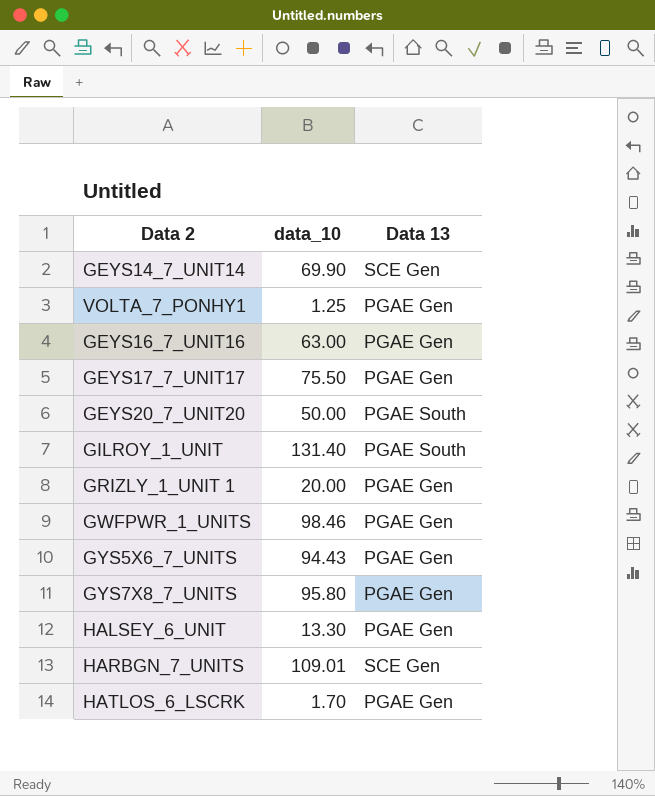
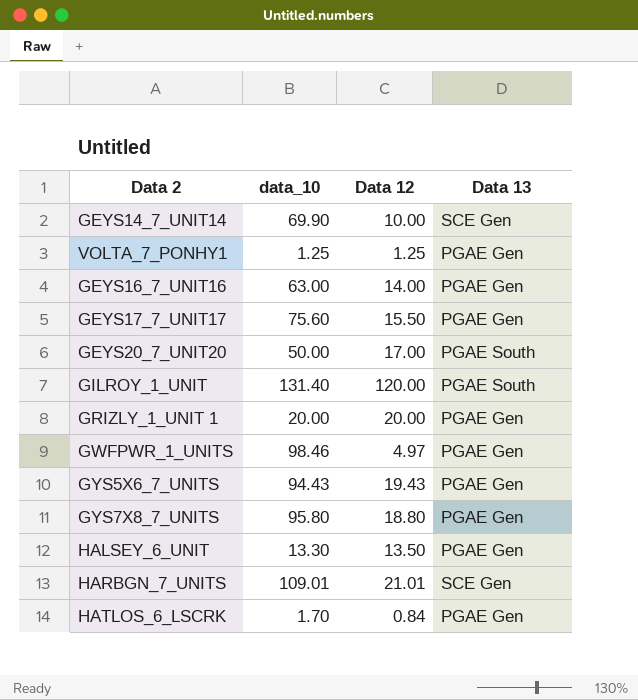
column Data 12 | position: none -> 3
GEYS17_7_UNIT17 | data_10: 75.50 -> 75.60

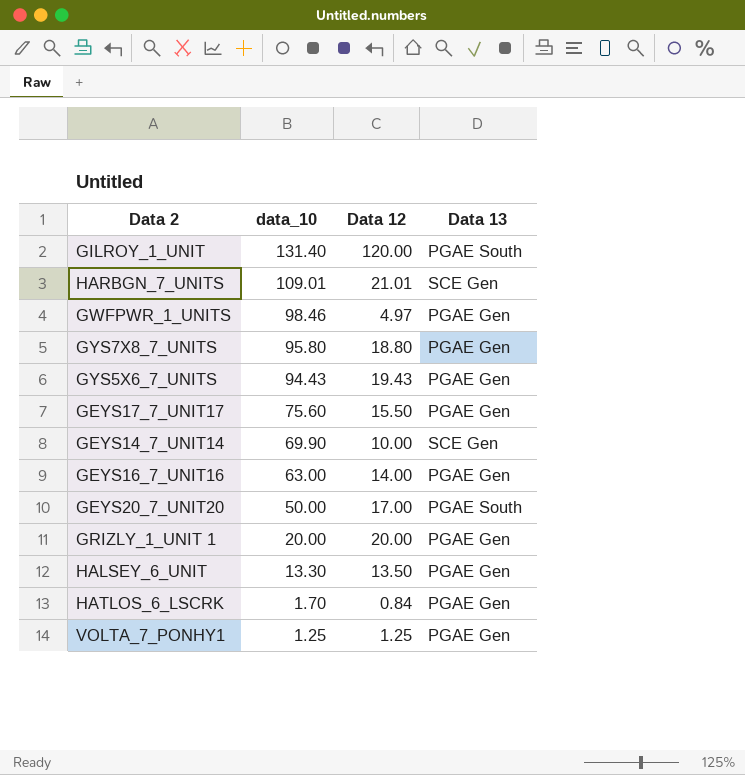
row order: none -> data_10 descending

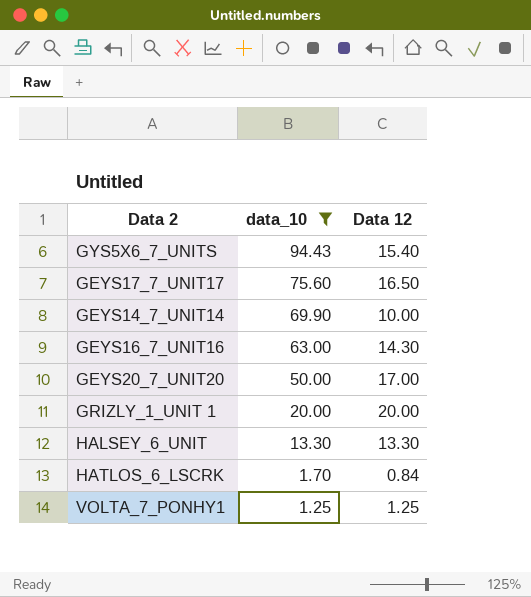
filter: none -> data_10 <= 94.43
column Data 13 | position: 4 -> none
GYS5X6_7_UNITS | Data 12: 19.43 -> 15.40
GEYS17_7_UNIT17 | Data 12: 15.50 -> 16.50
GEYS16_7_UNIT16 | Data 12: 14.00 -> 14.30
HALSEY_6_UNIT | Data 12: 13.50 -> 13.30

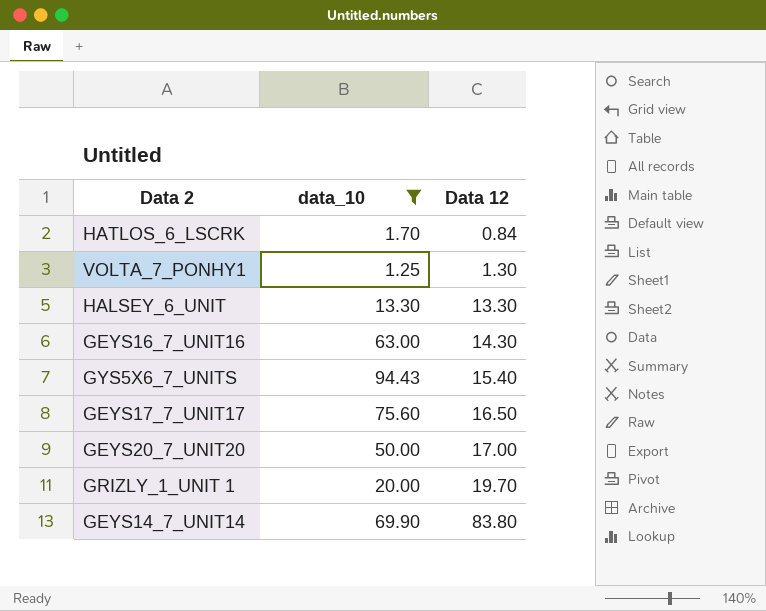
row order: data_10 descending -> Data 12 ascending
VOLTA_7_PONHY1 | Data 12: 1.25 -> 1.30
GRIZLY_1_UNIT 1 | Data 12: 20.00 -> 19.70
GEYS14_7_UNIT14 | Data 12: 10.00 -> 83.80

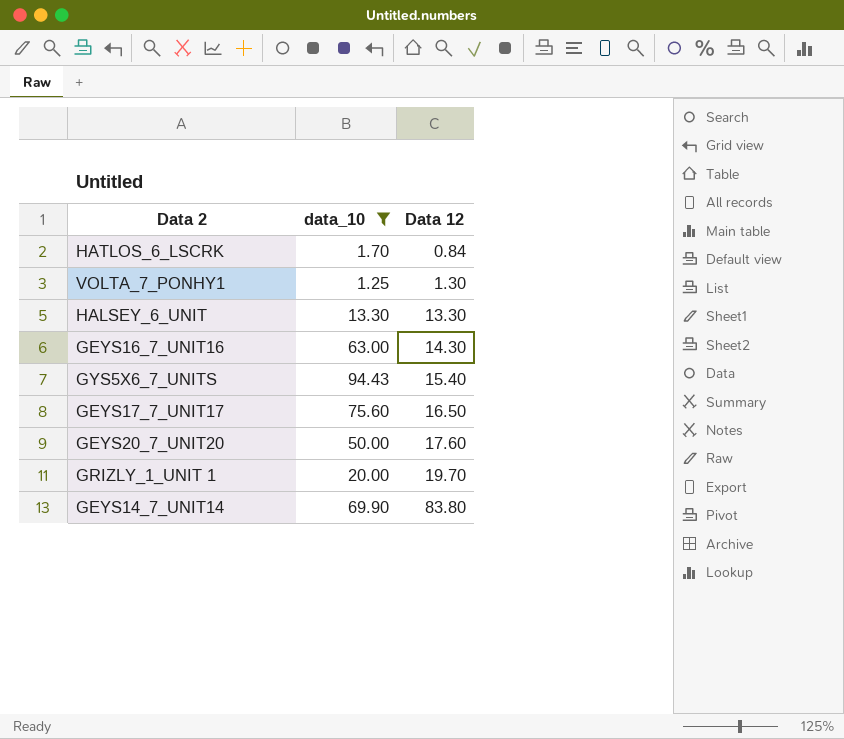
GEYS20_7_UNIT20 | Data 12: 17.00 -> 17.60

